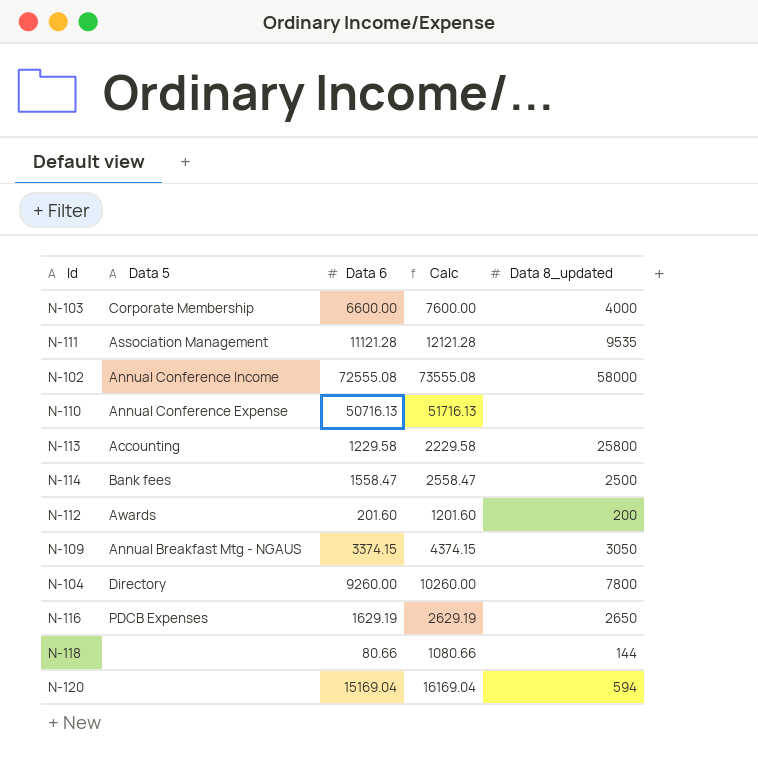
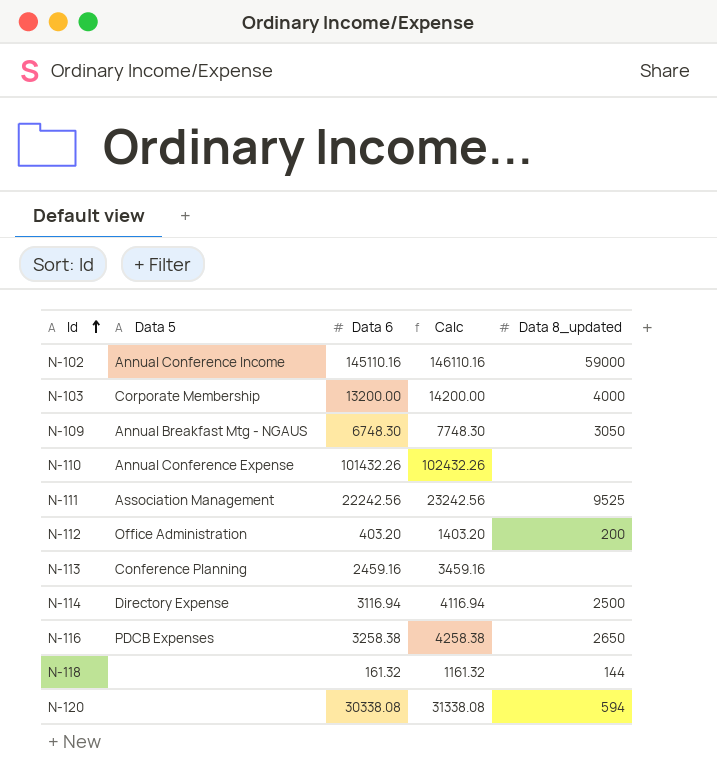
row order: none -> Id ascending
row N-104: Directory | 9260.00 | 10260.00 | 7800 -> none
N-102 | Data 6: 72555.08 -> 145110.16
N-102 | Calc: 73555.08 -> 146110.16
N-102 | Data 8_updated: 58000 -> 59000
N-103 | Data 6: 6600.00 -> 13200.00
N-103 | Calc: 7600.00 -> 14200.00
N-109 | Data 6: 3374.15 -> 6748.30
N-109 | Calc: 4374.15 -> 7748.30
N-110 | Data 6: 50716.13 -> 101432.26
N-110 | Calc: 51716.13 -> 102432.26
N-111 | Data 6: 11121.28 -> 22242.56
N-111 | Calc: 12121.28 -> 23242.56
N-111 | Data 8_updated: 9535 -> 9525
N-112 | Data 5: Awards -> Office Administration
N-112 | Data 6: 201.60 -> 403.20
N-112 | Calc: 1201.60 -> 1403.20
N-113 | Data 5: Accounting -> Conference Planning
N-113 | Data 6: 1229.58 -> 2459.16
N-113 | Calc: 2229.58 -> 3459.16
N-113 | Data 8_updated: 25800 -> none
N-114 | Data 5: Bank fees -> Directory Expense
N-114 | Data 6: 1558.47 -> 3116.94
N-114 | Calc: 2558.47 -> 4116.94
N-116 | Data 6: 1629.19 -> 3258.38
N-116 | Calc: 2629.19 -> 4258.38
N-118 | Data 6: 80.66 -> 161.32
N-118 | Calc: 1080.66 -> 1161.32
N-120 | Data 6: 15169.04 -> 30338.08
N-120 | Calc: 16169.04 -> 31338.08

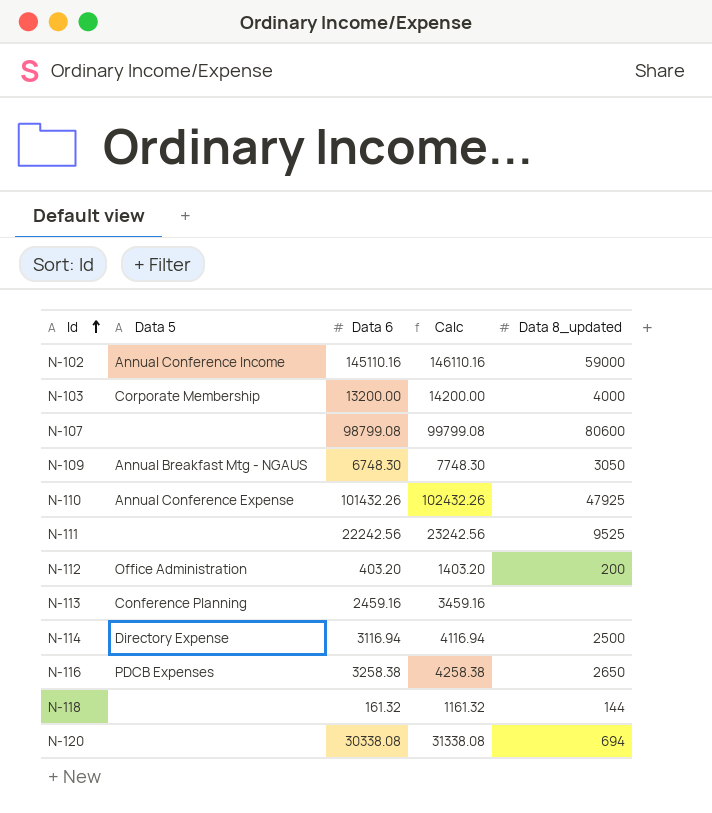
row N-107: none -> none | 98799.08 | 99799.08 | 80600
N-110 | Data 8_updated: none -> 47925
N-111 | Data 5: Association Management -> none
N-120 | Data 8_updated: 594 -> 694

